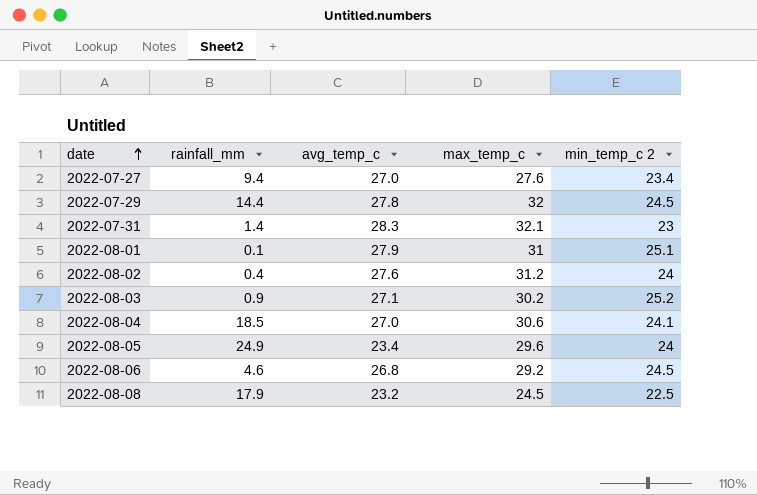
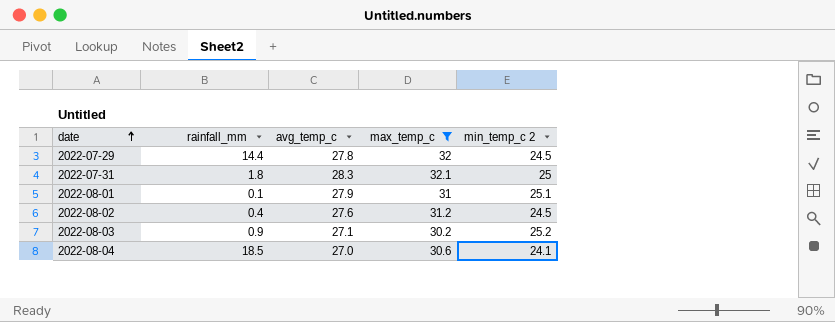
filter: none -> max_temp_c >= 30.2
2022-07-31 | rainfall_mm: 1.4 -> 1.8
2022-07-31 | min_temp_c 2: 23 -> 25
2022-08-02 | min_temp_c 2: 24 -> 24.5

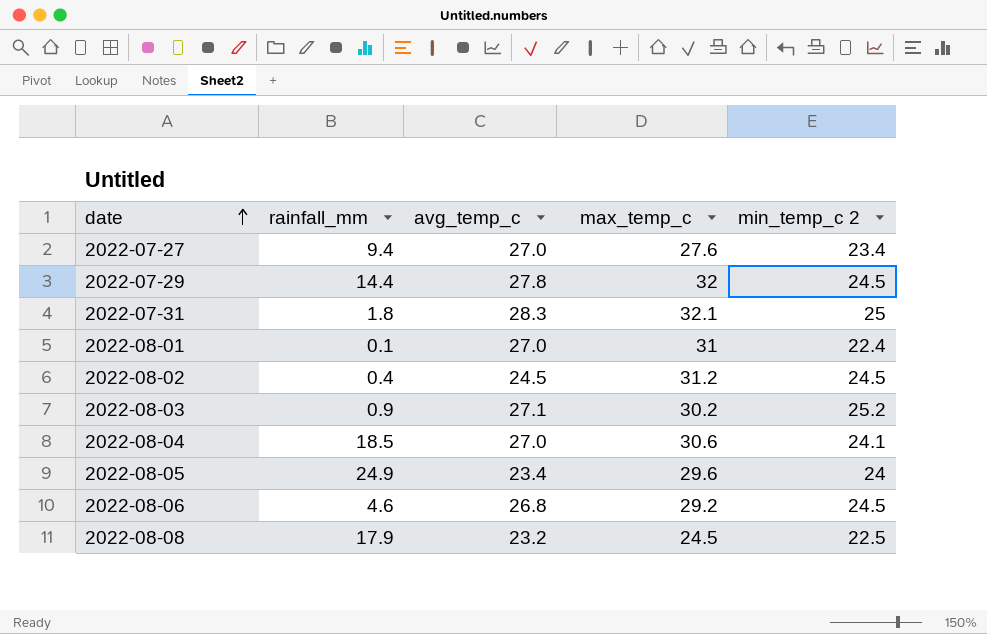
filter: max_temp_c >= 30.2 -> none
2022-08-01 | avg_temp_c: 27.9 -> 27.0
2022-08-01 | min_temp_c 2: 25.1 -> 22.4
2022-08-02 | avg_temp_c: 27.6 -> 24.5

